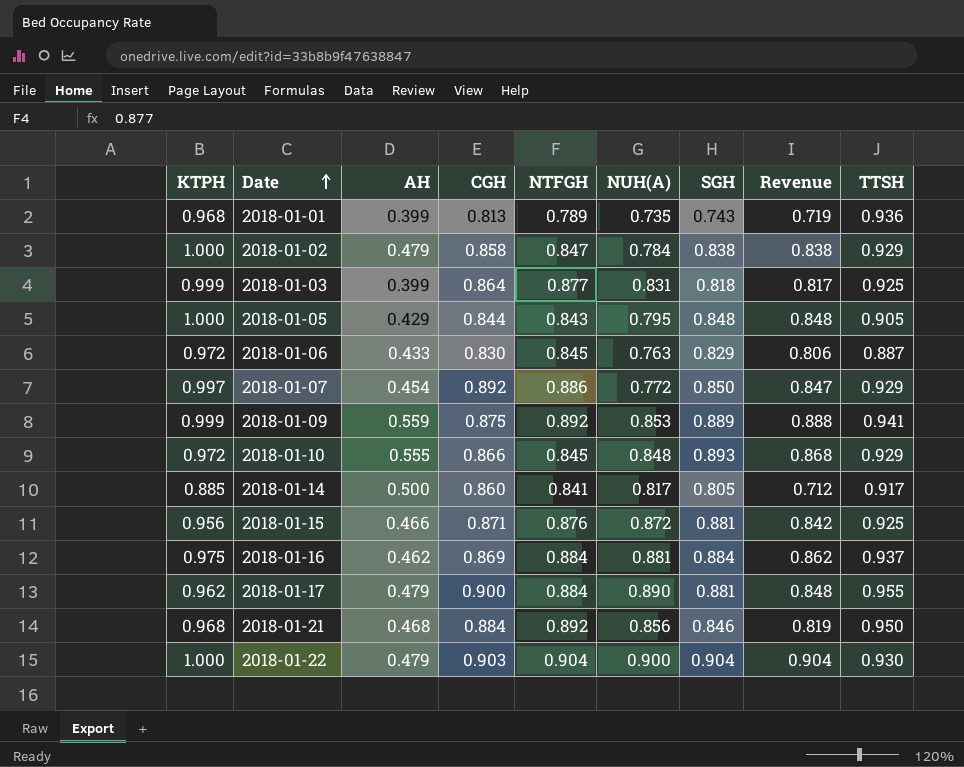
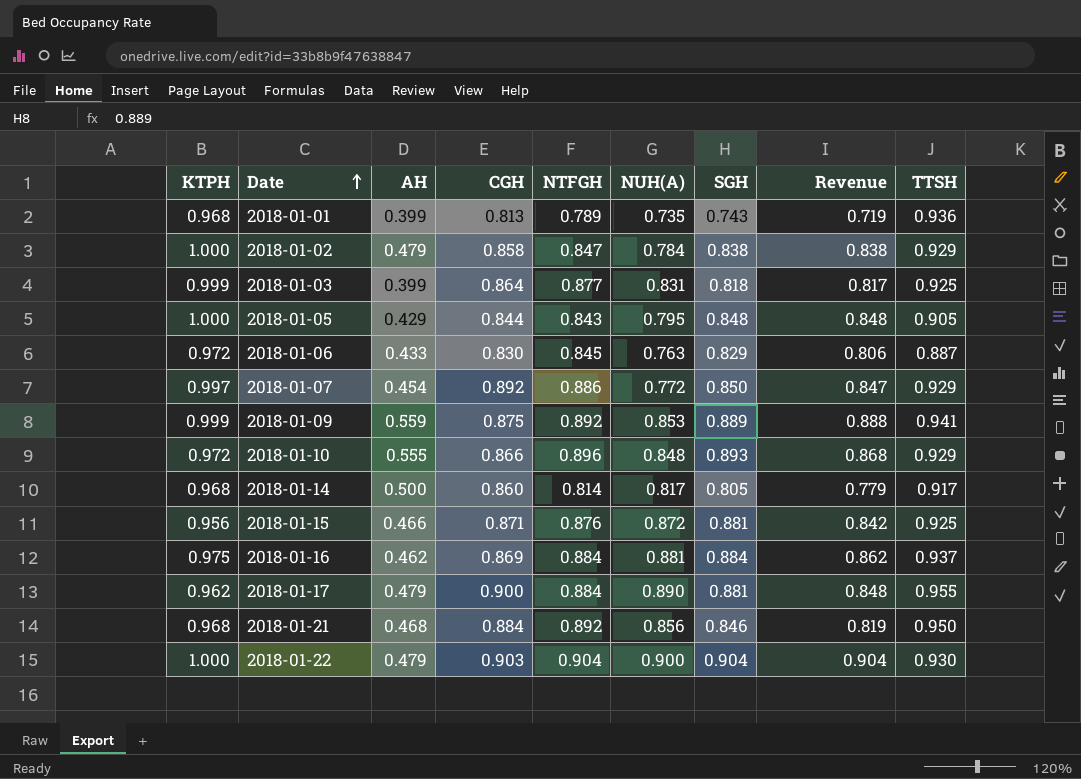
2018-01-10 | NTFGH: 0.845 -> 0.896
2018-01-14 | KTPH: 0.885 -> 0.968
2018-01-14 | NTFGH: 0.841 -> 0.814
2018-01-14 | Revenue: 0.712 -> 0.779

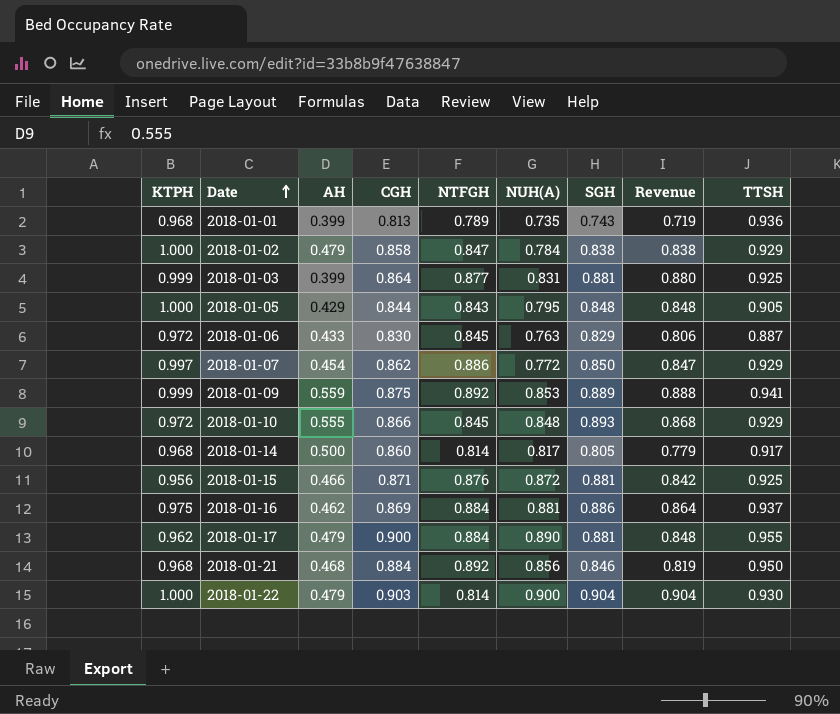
2018-01-03 | SGH: 0.818 -> 0.881
2018-01-03 | Revenue: 0.817 -> 0.880
2018-01-07 | CGH: 0.892 -> 0.862
2018-01-10 | NTFGH: 0.896 -> 0.845
2018-01-16 | SGH: 0.884 -> 0.886
2018-01-16 | Revenue: 0.862 -> 0.864
2018-01-22 | NTFGH: 0.904 -> 0.814

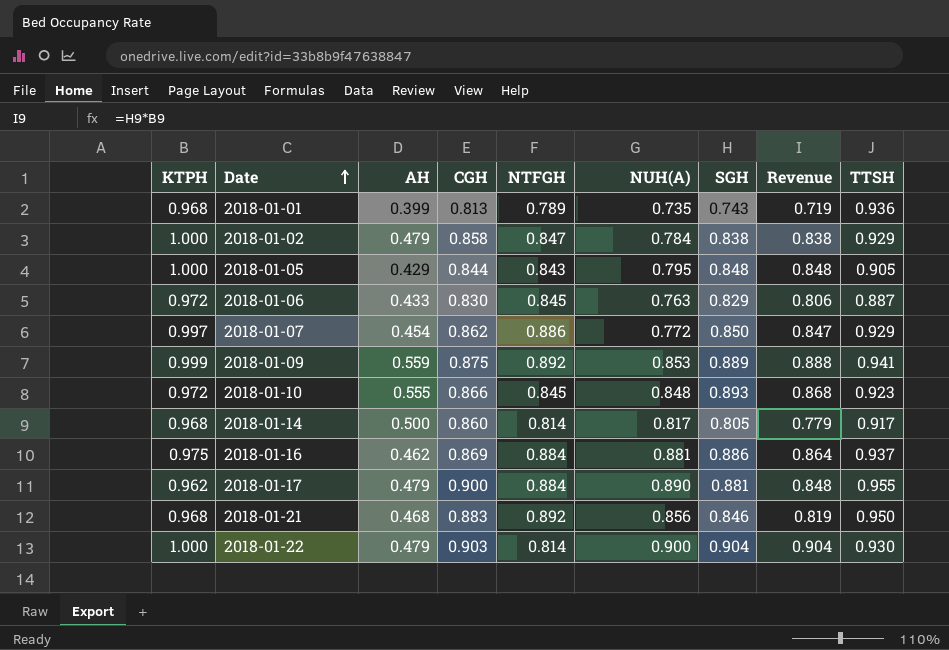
row 2018-01-03: 0.999 | 0.399 | 0.864 | 0.877 | 0.831 | 0.881 | 0.880 | 0.925 -> none
row 2018-01-15: 0.956 | 0.466 | 0.871 | 0.876 | 0.872 | 0.881 | 0.842 | 0.925 -> none
2018-01-10 | TTSH: 0.929 -> 0.923
2018-01-21 | CGH: 0.884 -> 0.883

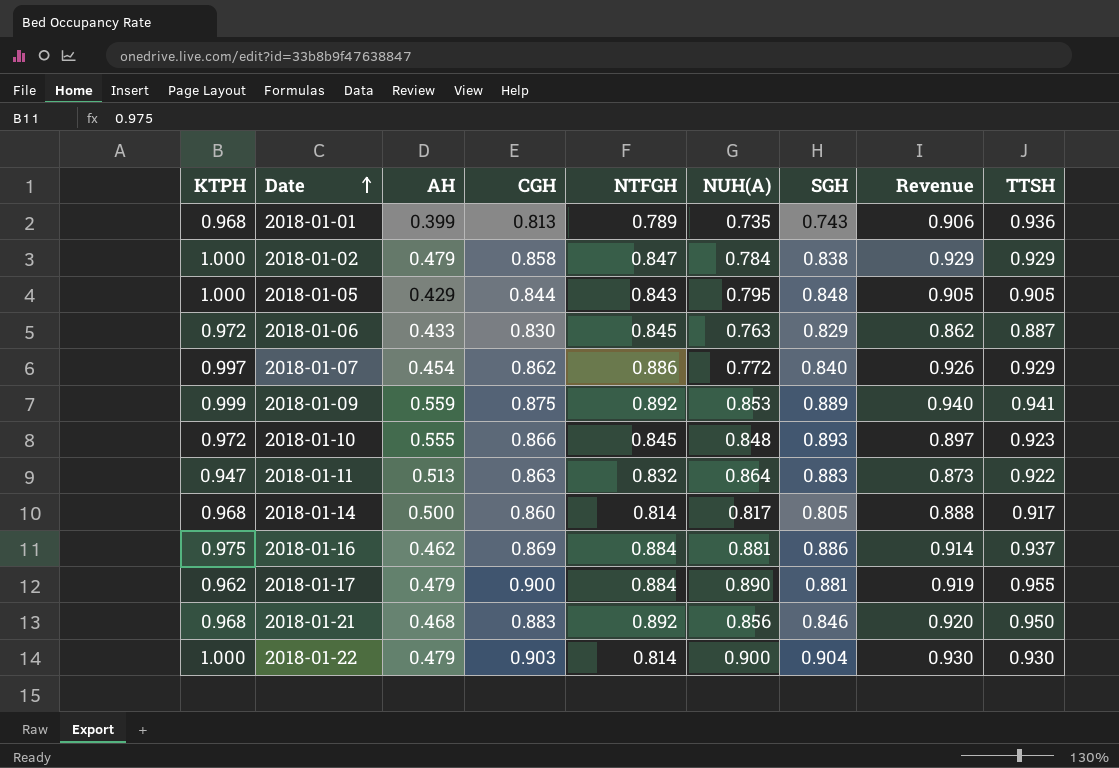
column Revenue | formula: [KTPH] * [SGH] -> [KTPH] * [TTSH]
2018-01-07 | SGH: 0.850 -> 0.840
row 2018-01-11: none -> 0.947 | 0.513 | 0.863 | 0.832 | 0.864 | 0.883 | 0.873 | 0.922

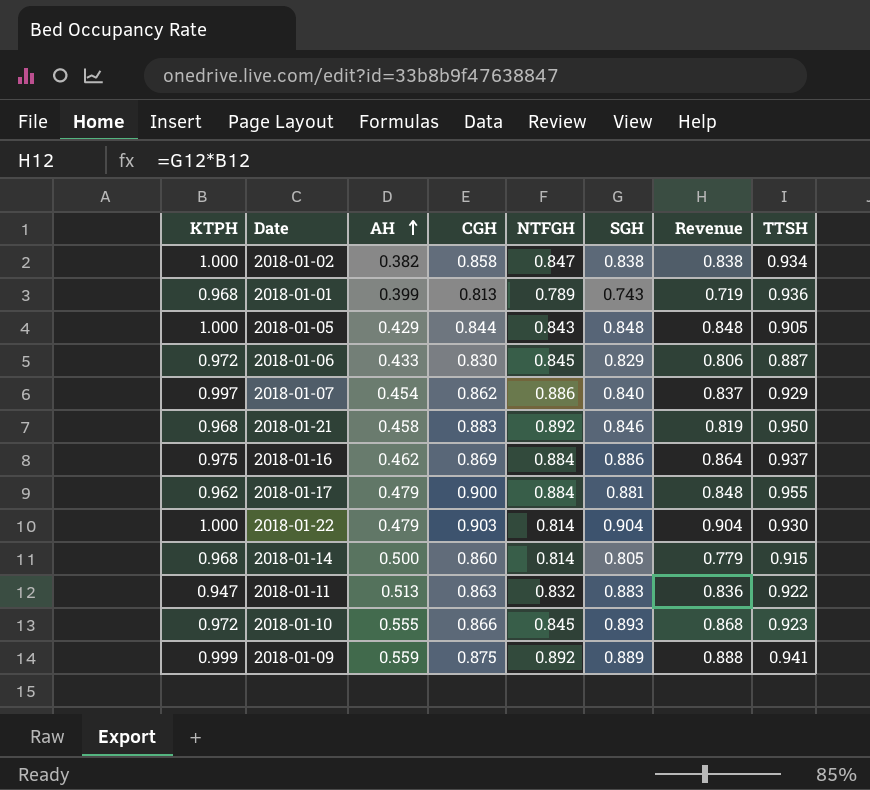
row order: Date ascending -> AH ascending
column NUH(A) | position: 6 -> none
column Revenue | formula: [KTPH] * [TTSH] -> [KTPH] * [SGH]
2018-01-02 | AH: 0.479 -> 0.382
2018-01-02 | TTSH: 0.929 -> 0.934
2018-01-21 | AH: 0.468 -> 0.458
2018-01-14 | TTSH: 0.917 -> 0.915

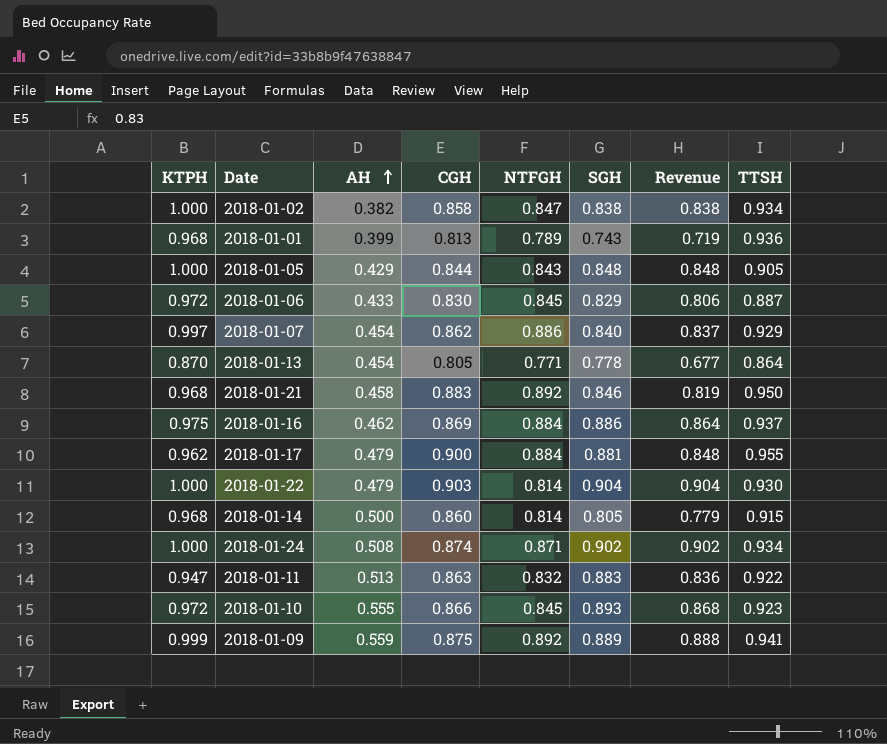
row 2018-01-13: none -> 0.870 | 0.454 | 0.805 | 0.771 | 0.778 | 0.677 | 0.864
row 2018-01-24: none -> 1.000 | 0.508 | 0.874 | 0.871 | 0.902 | 0.902 | 0.934

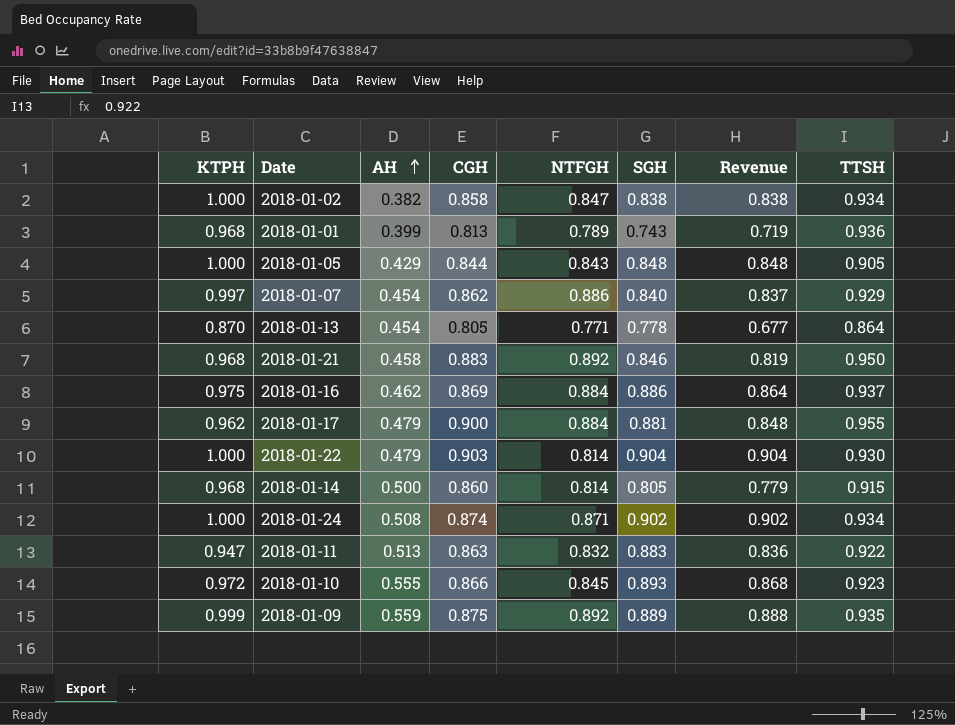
row 2018-01-06: 0.972 | 0.433 | 0.830 | 0.845 | 0.829 | 0.806 | 0.887 -> none
2018-01-09 | TTSH: 0.941 -> 0.935

